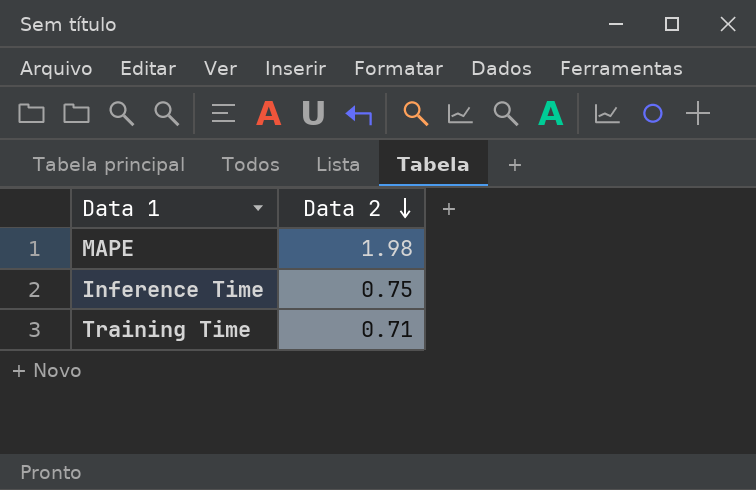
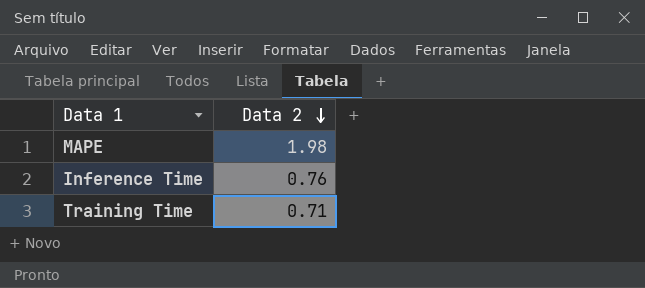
Inference Time | Data 2: 0.75 -> 0.76

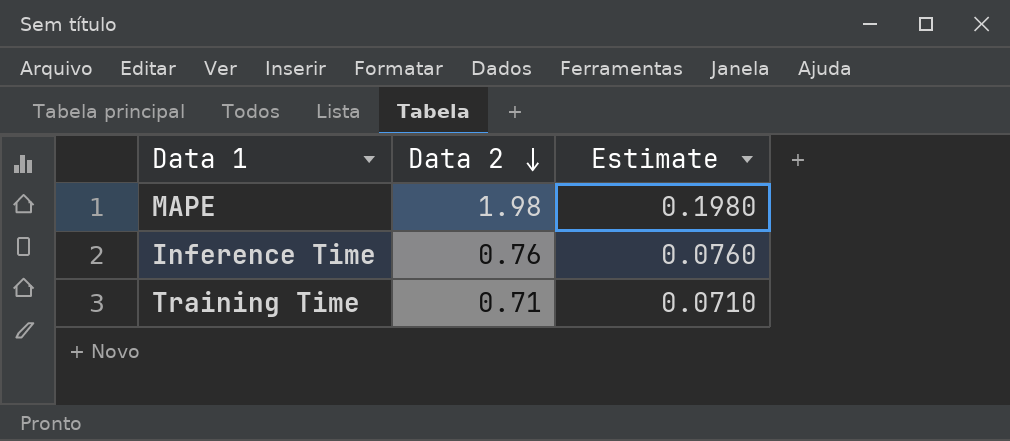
column Estimate | formula: none -> [Data 2] * 0.1

